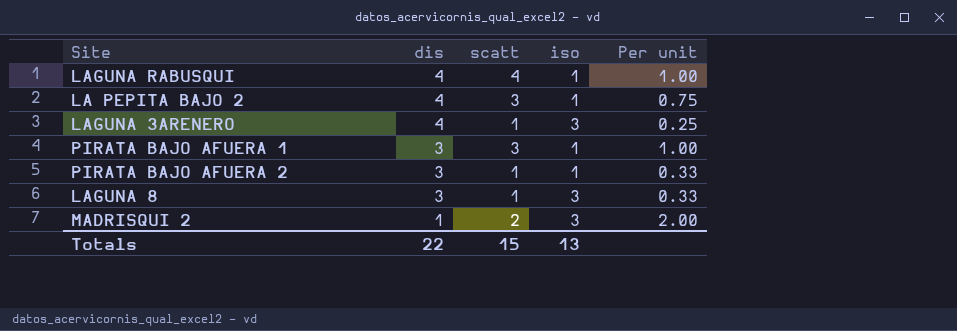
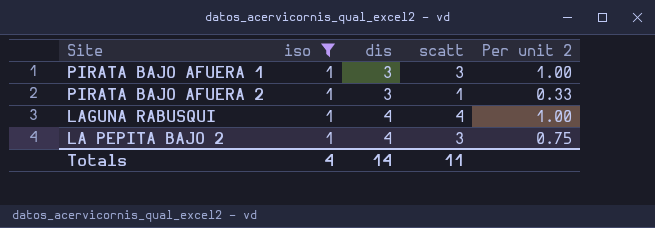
filter: none -> iso = 1
row order: dis descending -> dis ascending
column iso | position: 4 -> 2
column name: Per unit -> Per unit 2
Totals | iso: 13 -> 4
Totals | dis: 22 -> 14
Totals | scatt: 15 -> 11

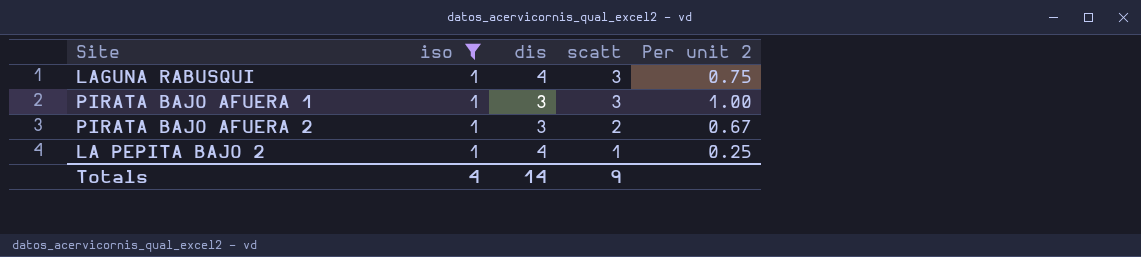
row order: dis ascending -> scatt descending
LAGUNA RABUSQUI | scatt: 4 -> 3
LAGUNA RABUSQUI | Per unit 2: 1.00 -> 0.75
PIRATA BAJO AFUERA 2 | scatt: 1 -> 2
PIRATA BAJO AFUERA 2 | Per unit 2: 0.33 -> 0.67
LA PEPITA BAJO 2 | scatt: 3 -> 1
LA PEPITA BAJO 2 | Per unit 2: 0.75 -> 0.25
Totals | scatt: 11 -> 9

